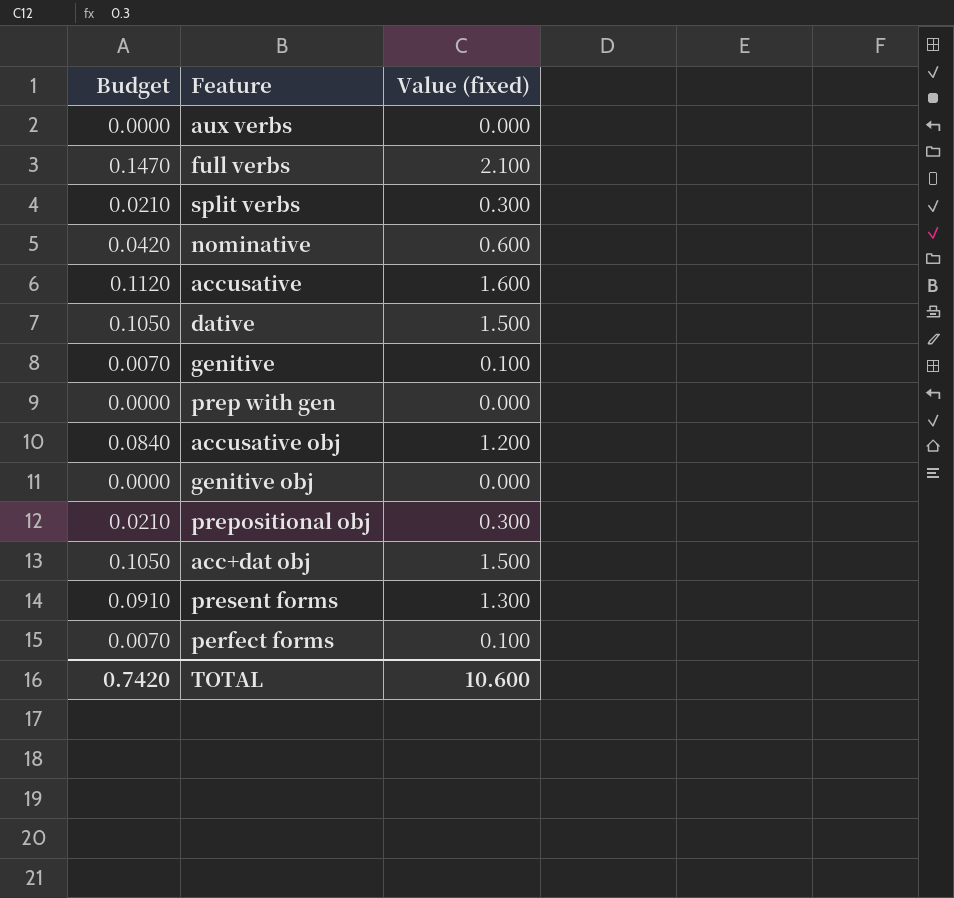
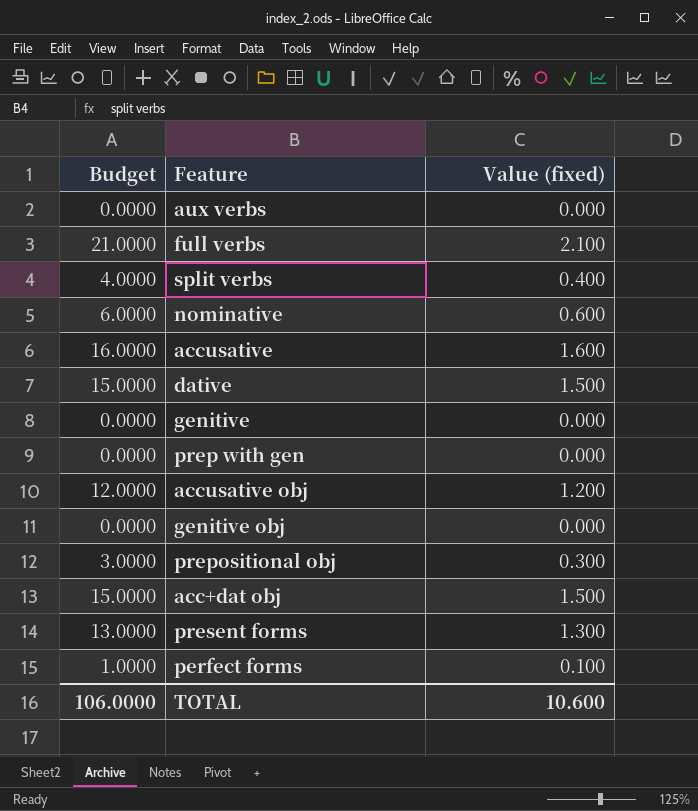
column Budget | formula: [Value (fixed)] * 0.07 -> [Value (fixed)] * 10
split verbs | Value (fixed): 0.300 -> 0.400
genitive | Value (fixed): 0.100 -> 0.000
TOTAL | Budget: 0.7420 -> 106.0000

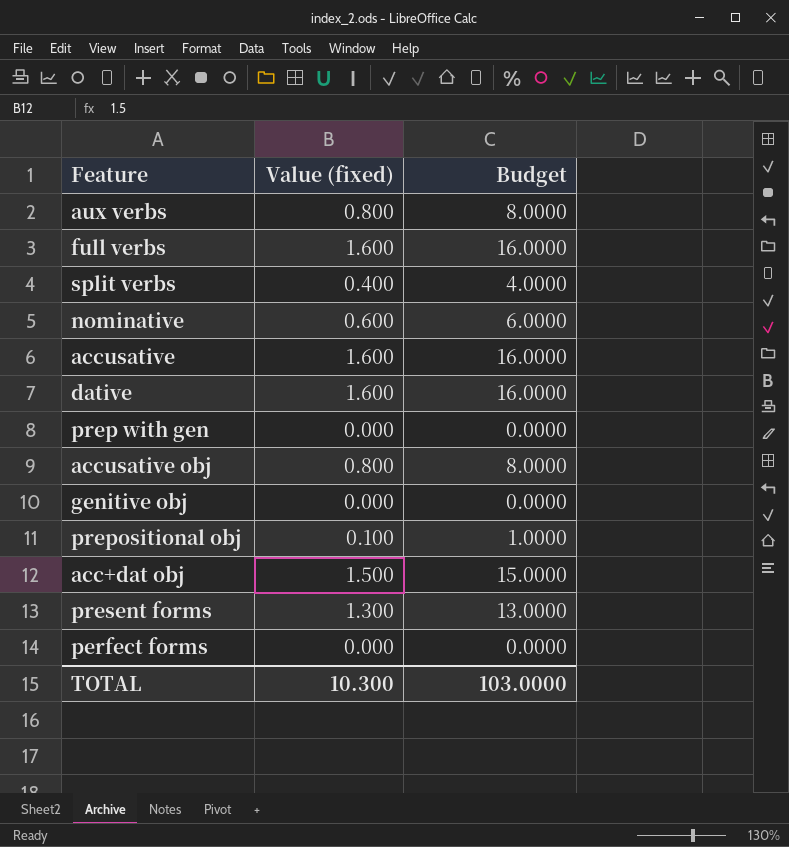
column Budget | position: 1 -> 3
row genitive: 0.0000 | 0.000 -> none
aux verbs | Value (fixed): 0.000 -> 0.800
aux verbs | Budget: 0.0000 -> 8.0000
full verbs | Value (fixed): 2.100 -> 1.600
full verbs | Budget: 21.0000 -> 16.0000
dative | Value (fixed): 1.500 -> 1.600
dative | Budget: 15.0000 -> 16.0000
accusative obj | Value (fixed): 1.200 -> 0.800
accusative obj | Budget: 12.0000 -> 8.0000
prepositional obj | Value (fixed): 0.300 -> 0.100
prepositional obj | Budget: 3.0000 -> 1.0000
perfect forms | Value (fixed): 0.100 -> 0.000
perfect forms | Budget: 1.0000 -> 0.0000
TOTAL | Value (fixed): 10.600 -> 10.300
TOTAL | Budget: 106.0000 -> 103.0000

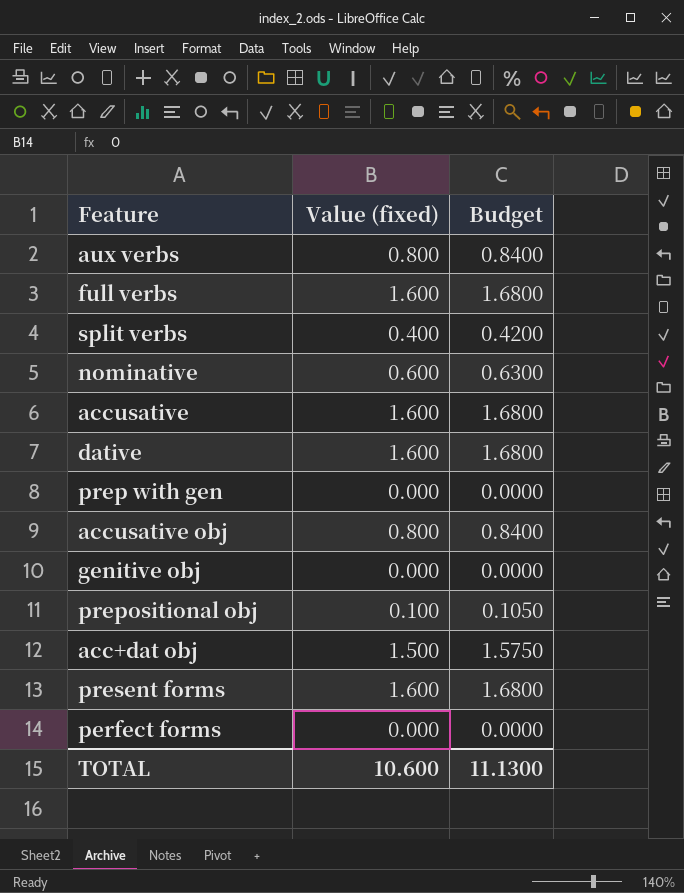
column Budget | formula: [Value (fixed)] * 10 -> [Value (fixed)] * 1.05
present forms | Value (fixed): 1.300 -> 1.600
TOTAL | Value (fixed): 10.300 -> 10.600
TOTAL | Budget: 103.0000 -> 11.1300

